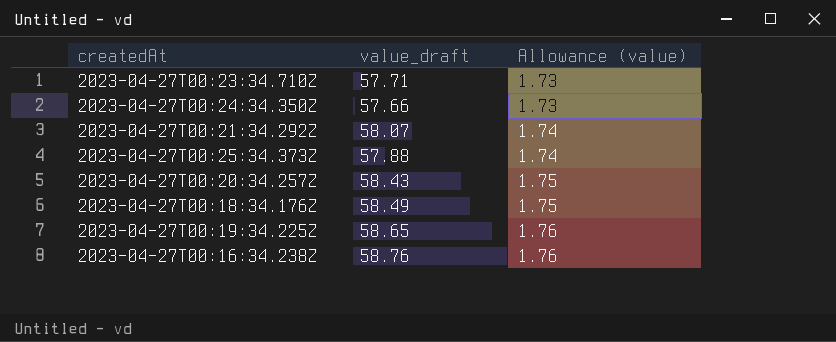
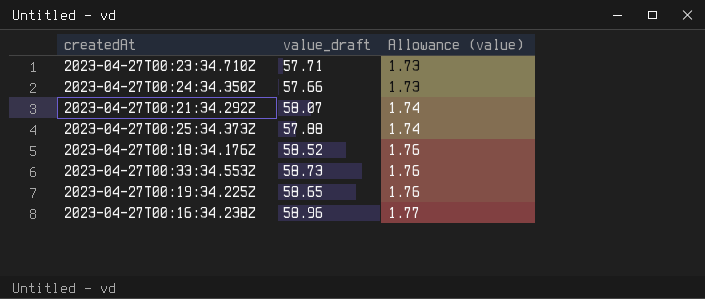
row 2023-04-27T00:20:34.257Z: 58.43 | 1.75 -> none
2023-04-27T00:18:34.176Z | value_draft: 58.49 -> 58.52
2023-04-27T00:18:34.176Z | Allowance (value): 1.75 -> 1.76
row 2023-04-27T00:33:34.553Z: none -> 58.73 | 1.76
2023-04-27T00:16:34.238Z | value_draft: 58.76 -> 58.96
2023-04-27T00:16:34.238Z | Allowance (value): 1.76 -> 1.77

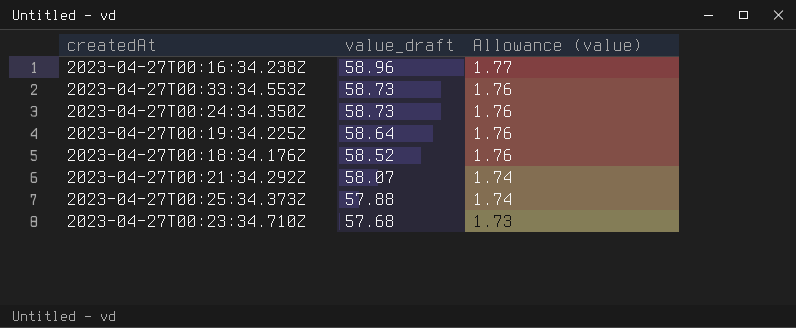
row order: Allowance (value) ascending -> value_draft descending
2023-04-27T00:24:34.350Z | value_draft: 57.66 -> 58.73
2023-04-27T00:24:34.350Z | Allowance (value): 1.73 -> 1.76
2023-04-27T00:19:34.225Z | value_draft: 58.65 -> 58.64
2023-04-27T00:23:34.710Z | value_draft: 57.71 -> 57.68

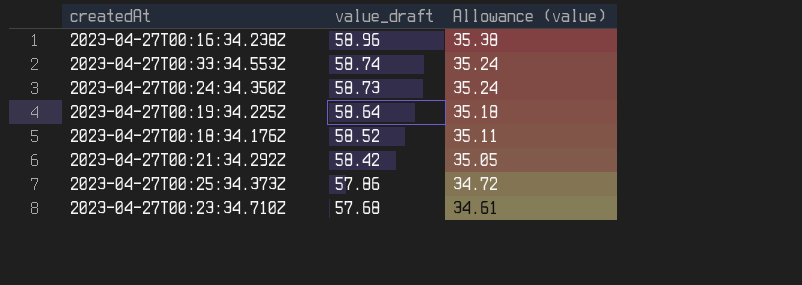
column Allowance (value) | formula: [value_draft] * 0.03 -> [value_draft] * 0.6
2023-04-27T00:33:34.553Z | value_draft: 58.73 -> 58.74
2023-04-27T00:21:34.292Z | value_draft: 58.07 -> 58.42
2023-04-27T00:25:34.373Z | value_draft: 57.88 -> 57.86

